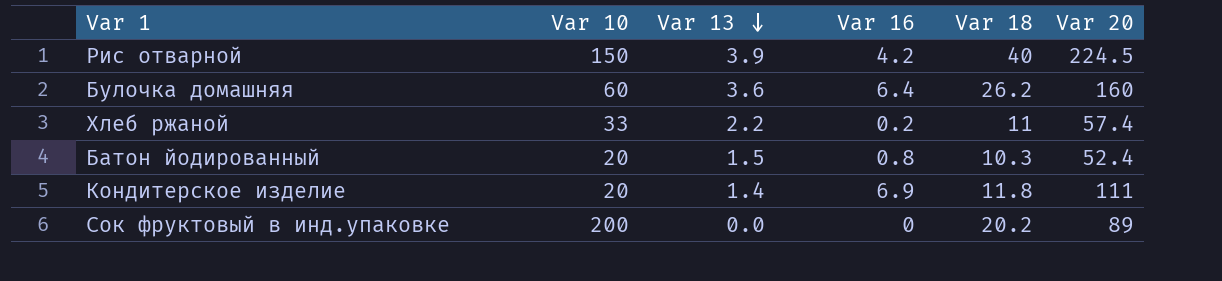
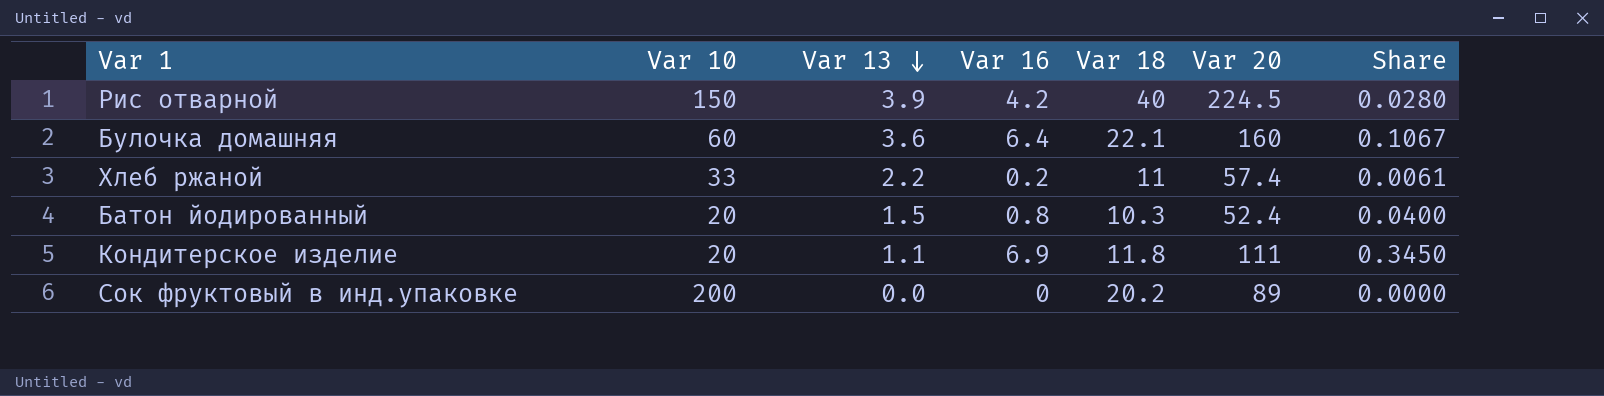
column Share | formula: none -> [Var 16] / [Var 10]
Булочка домашняя | Var 18: 26.2 -> 22.1
Кондитерское изделие | Var 13: 1.4 -> 1.1

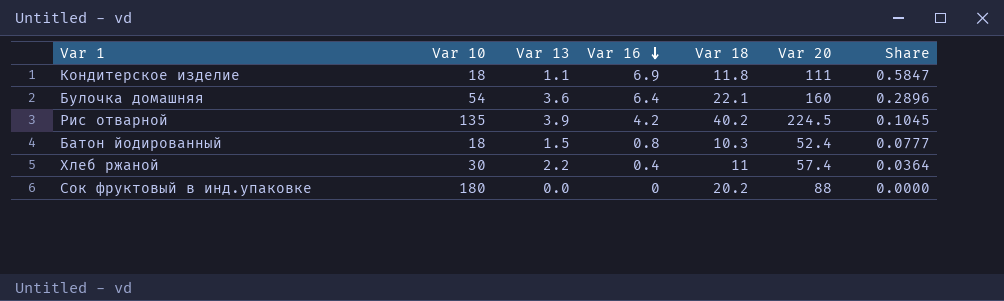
row order: Var 13 descending -> Var 16 descending
column Share | formula: [Var 16] / [Var 10] -> [Var 16] / [Var 18]
Кондитерское изделие | Var 10: 20 -> 18
Булочка домашняя | Var 10: 60 -> 54
Рис отварной | Var 10: 150 -> 135
Рис отварной | Var 18: 40 -> 40.2
Батон йодированный | Var 10: 20 -> 18
Хлеб ржаной | Var 10: 33 -> 30
Хлеб ржаной | Var 16: 0.2 -> 0.4
Сок фруктовый в инд.упаковке | Var 10: 200 -> 180
Сок фруктовый в инд.упаковке | Var 20: 89 -> 88

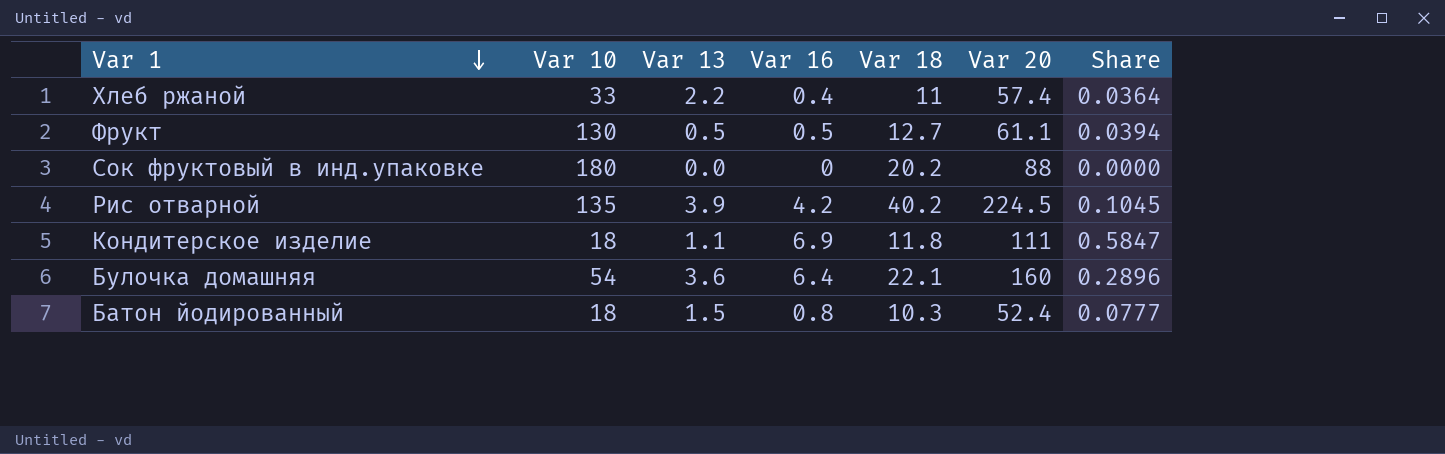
row order: Var 16 descending -> Var 1 descending
Хлеб ржаной | Var 10: 30 -> 33
row Фрукт: none -> 130 | 0.5 | 0.5 | 12.7 | 61.1 | 0.0394

